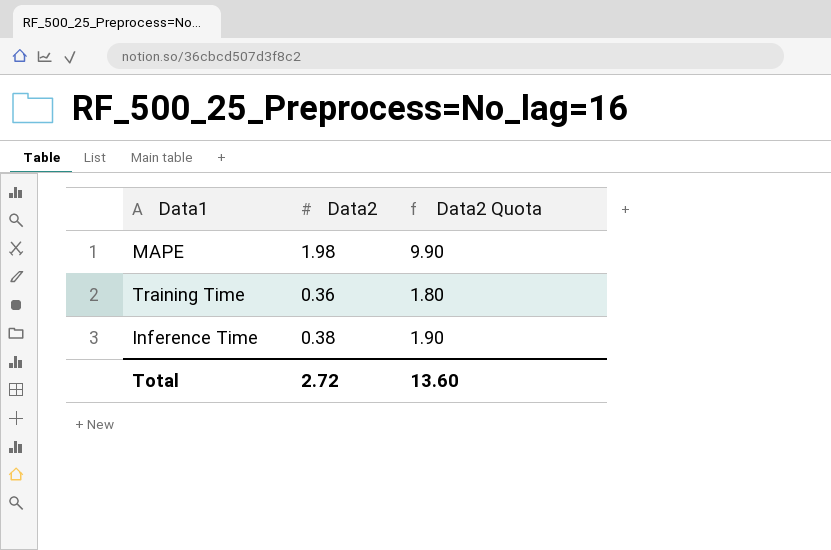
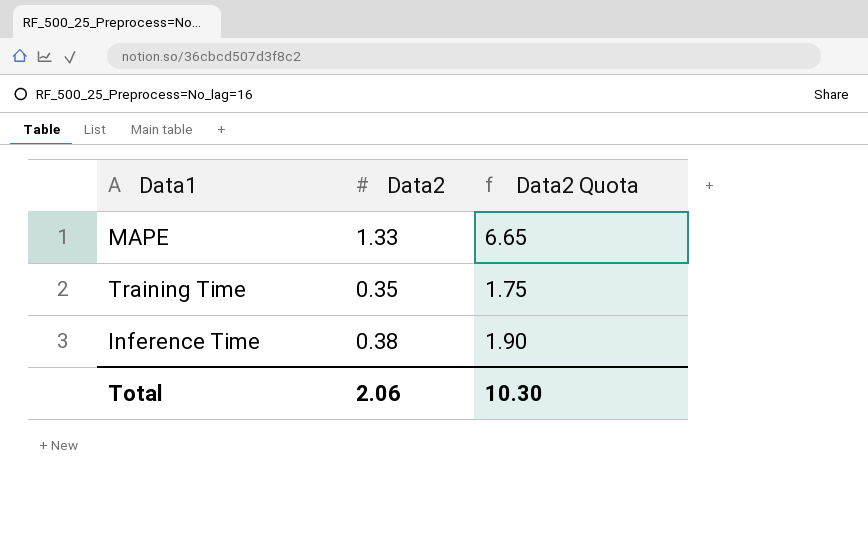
MAPE | Data2: 1.98 -> 1.33
MAPE | Data2 Quota: 9.90 -> 6.65
Training Time | Data2: 0.36 -> 0.35
Training Time | Data2 Quota: 1.80 -> 1.75
Total | Data2: 2.72 -> 2.06
Total | Data2 Quota: 13.60 -> 10.30

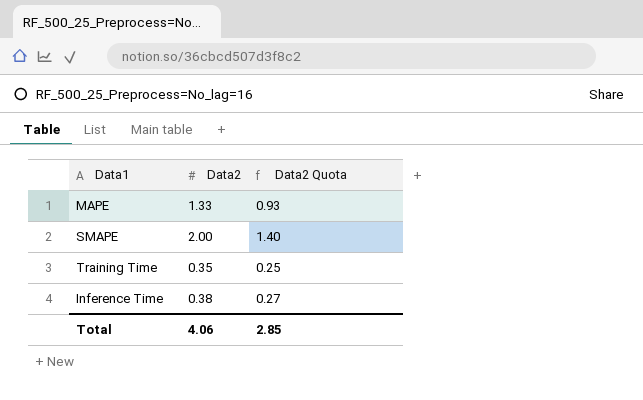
column Data2 Quota | formula: [Data2] * 5 -> [Data2] * 0.7
row SMAPE: none -> 2.00 | 1.40
Total | Data2: 2.06 -> 4.06
Total | Data2 Quota: 10.30 -> 2.85

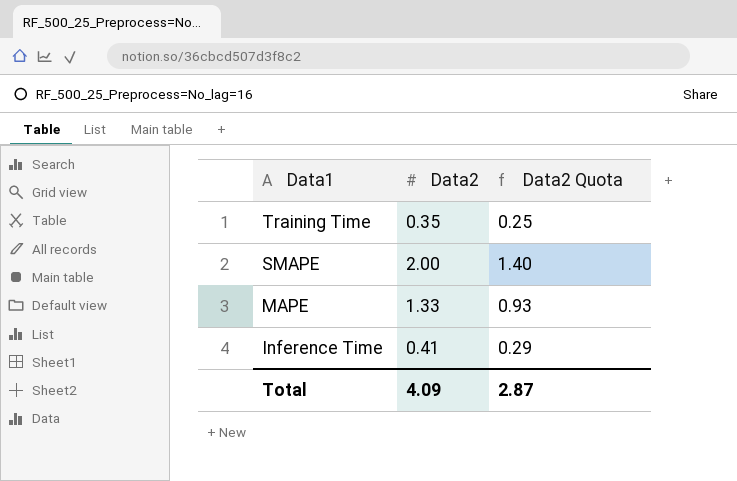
row order: none -> Data1 descending
Inference Time | Data2: 0.38 -> 0.41
Inference Time | Data2 Quota: 0.27 -> 0.29
Total | Data2: 4.06 -> 4.09
Total | Data2 Quota: 2.85 -> 2.87

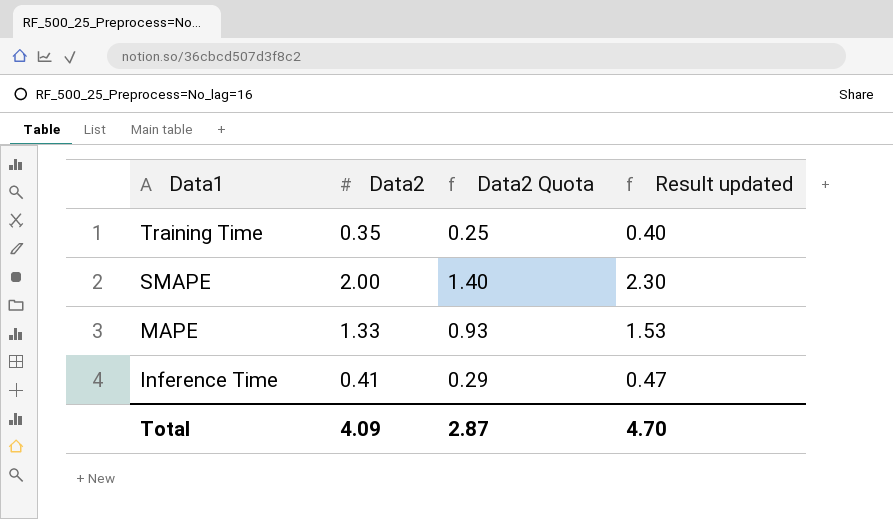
column Result updated | formula: none -> [Data2] * 1.15

